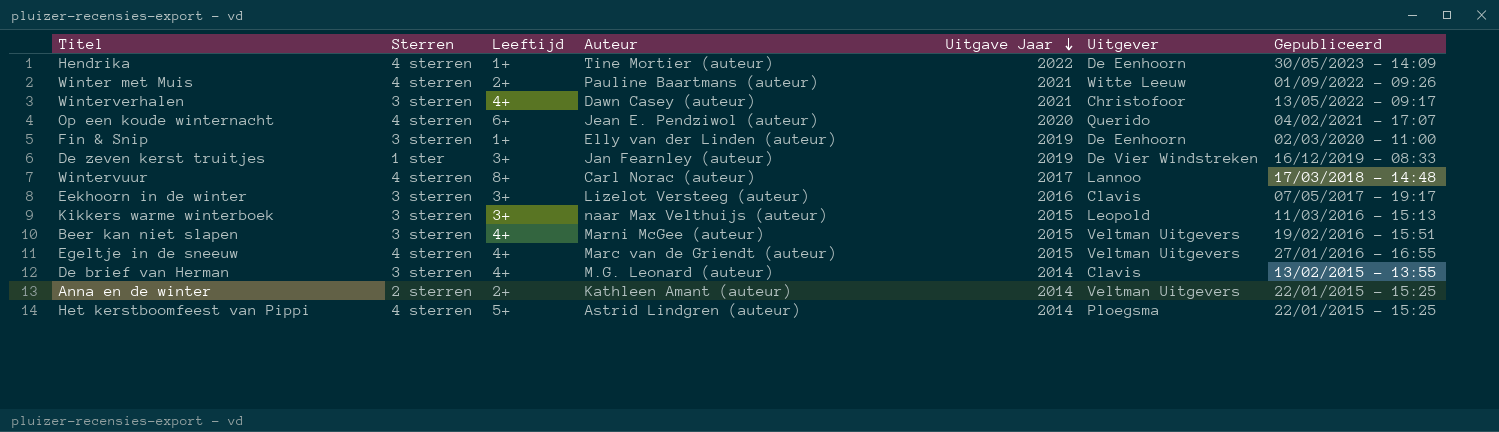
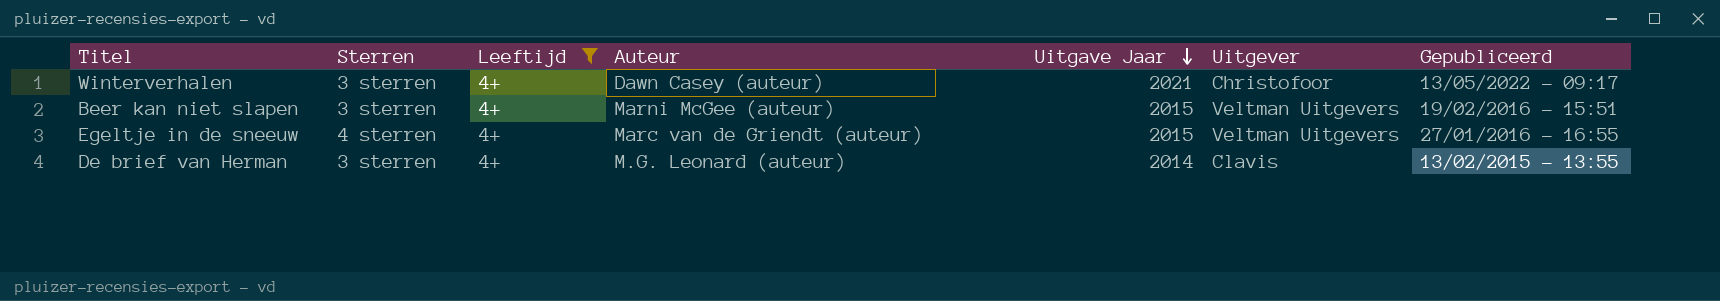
filter: none -> Leeftijd = 4+

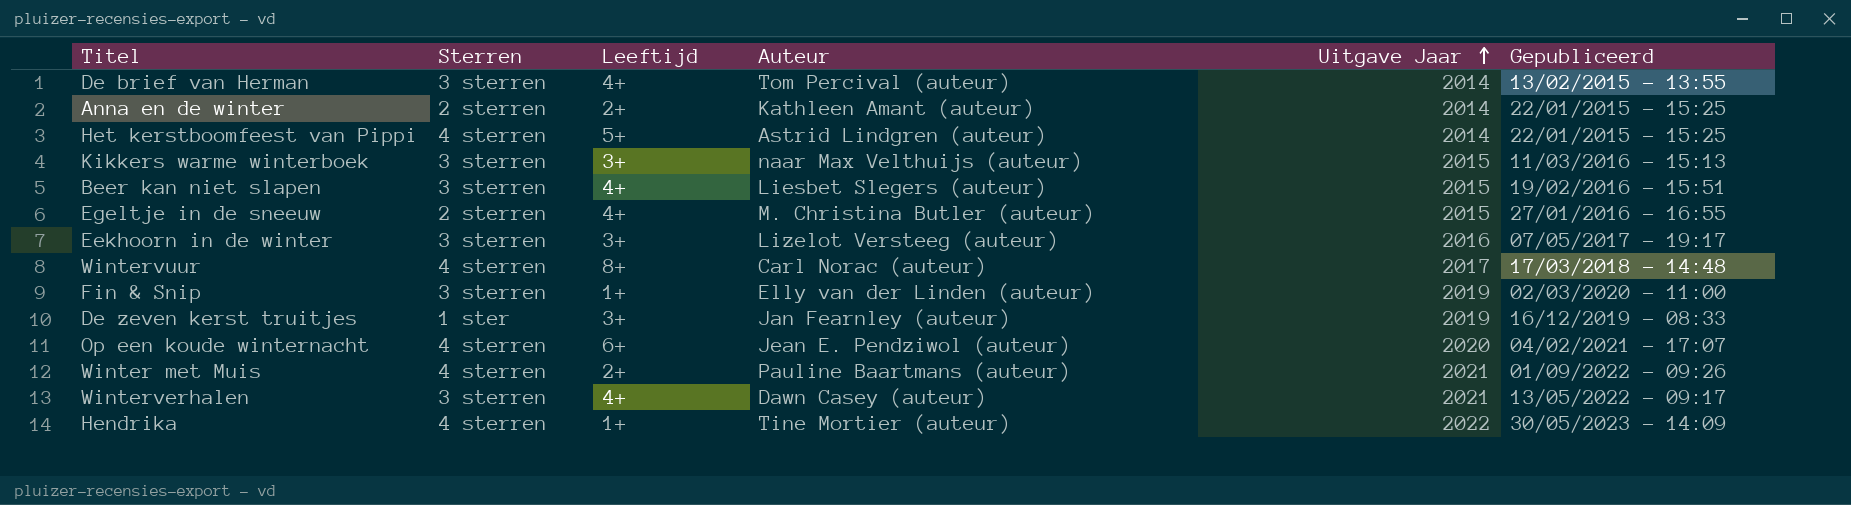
filter: Leeftijd = 4+ -> none
row order: Uitgave Jaar descending -> Uitgave Jaar ascending
column Uitgever | position: 6 -> none
De brief van Herman | Auteur: M.G. Leonard (auteur) -> Tom Percival (auteur)
Beer kan niet slapen | Auteur: Marni McGee (auteur) -> Liesbet Slegers (auteur)
Egeltje in de sneeuw | Sterren: 4 sterren -> 2 sterren
Egeltje in de sneeuw | Auteur: Marc van de Griendt (auteur) -> M. Christina Butler (auteur)

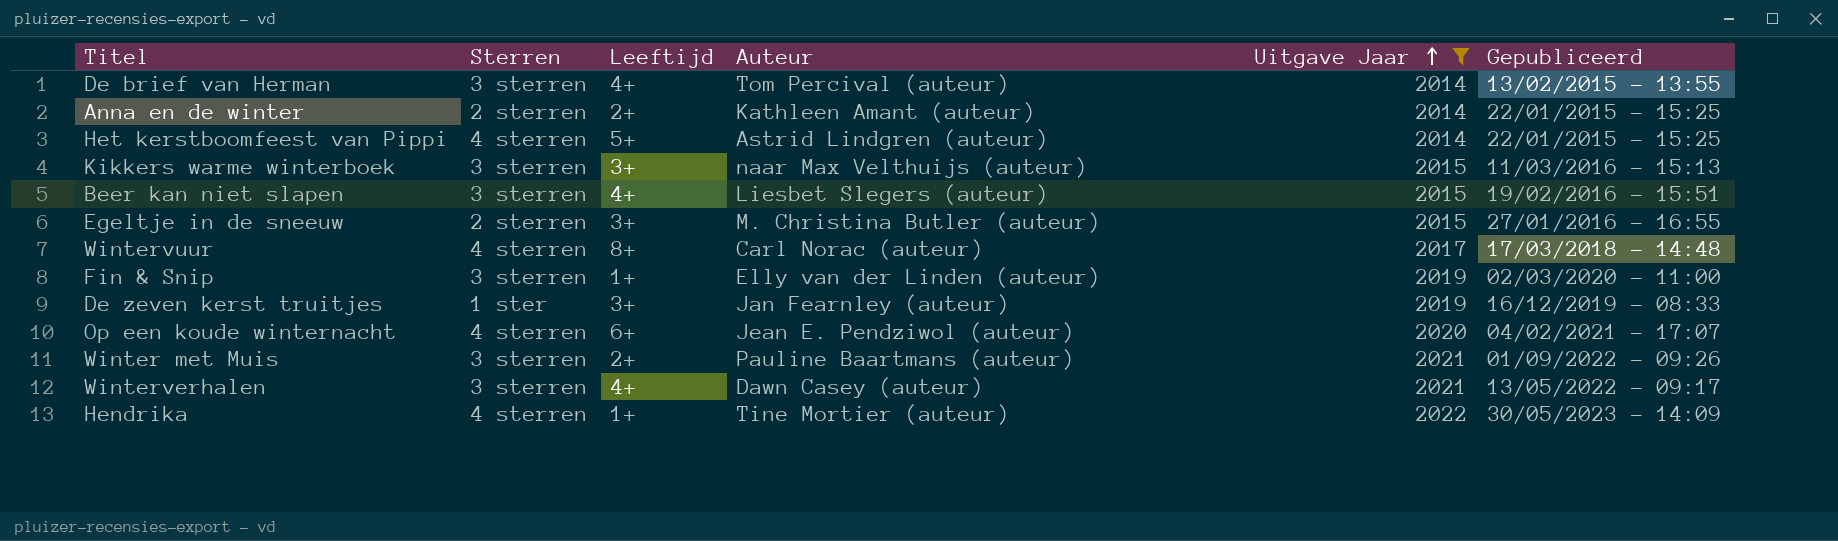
filter: none -> Uitgave Jaar != 2016
Egeltje in de sneeuw | Leeftijd: 4+ -> 3+
Winter met Muis | Sterren: 4 sterren -> 3 sterren

